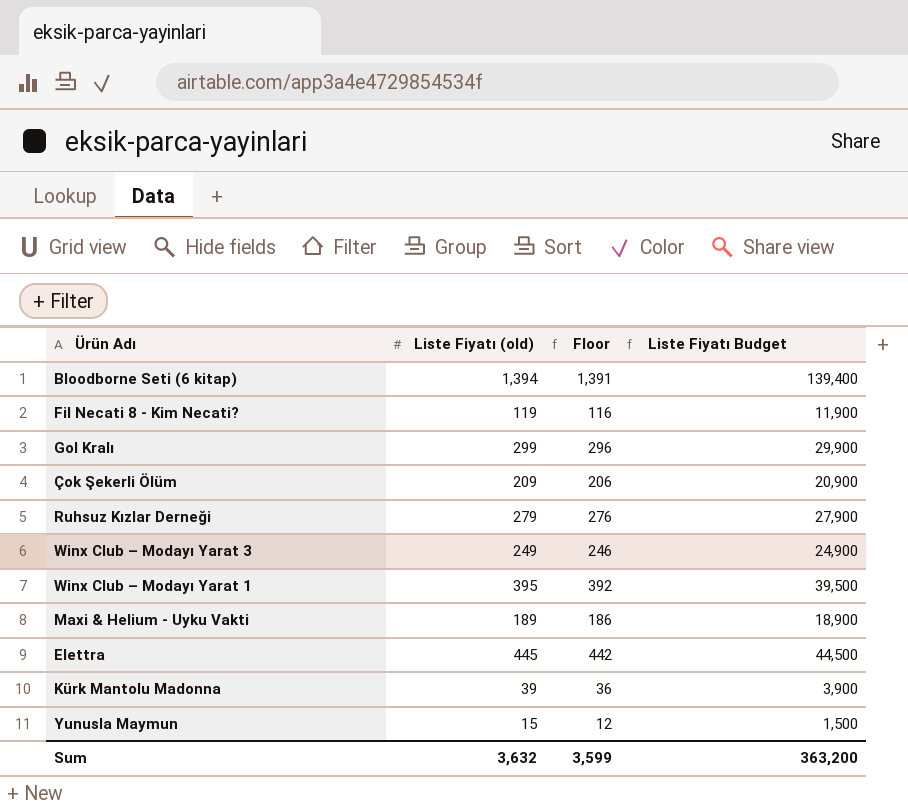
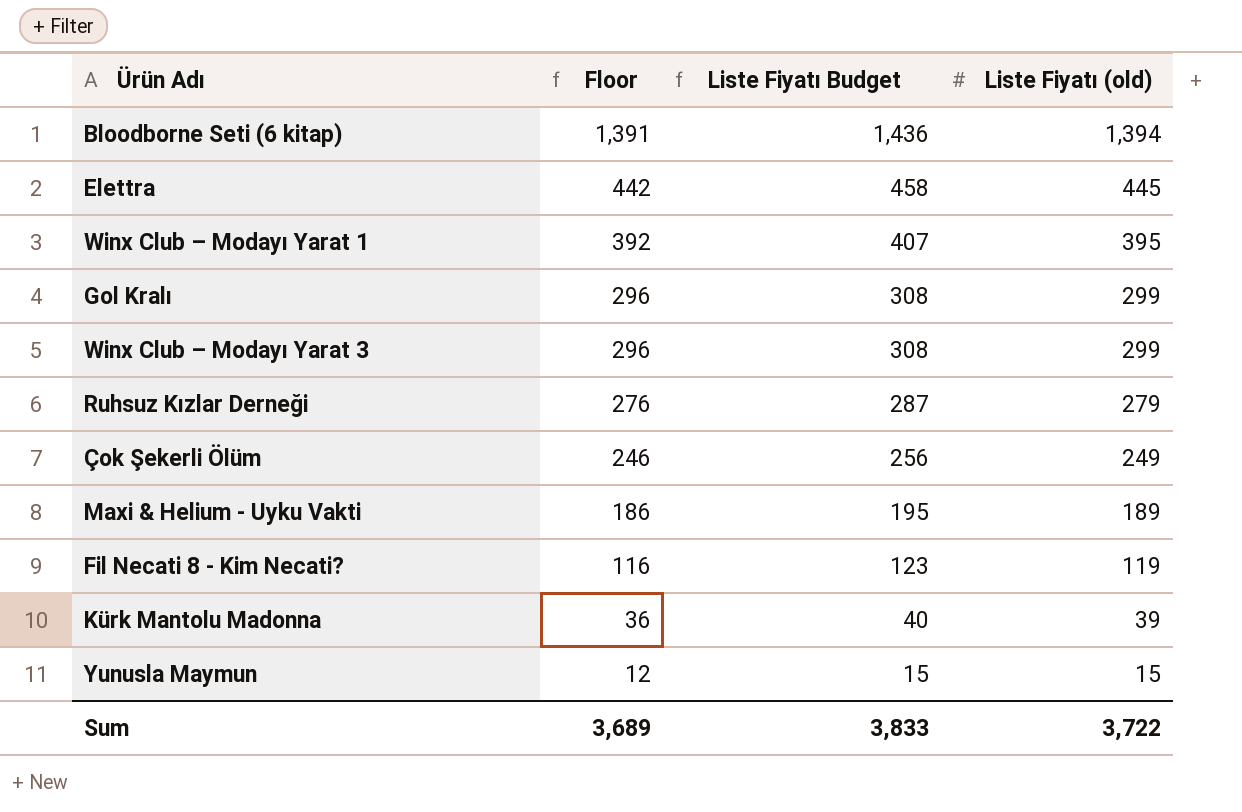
row order: none -> Floor descending
column Liste Fiyatı Budget | formula: [Liste Fiyatı (old)] * 100 -> [Liste Fiyatı (old)] * 1.03
column Liste Fiyatı (old) | position: 2 -> 4
Winx Club – Modayı Yarat 3 | Floor: 246 -> 296
Winx Club – Modayı Yarat 3 | Liste Fiyatı (old): 249 -> 299
Çok Şekerli Ölüm | Floor: 206 -> 246
Çok Şekerli Ölüm | Liste Fiyatı (old): 209 -> 249
Sum | Floor: 3,599 -> 3,689
Sum | Liste Fiyatı Budget: 363,200 -> 3,833
Sum | Liste Fiyatı (old): 3,632 -> 3,722

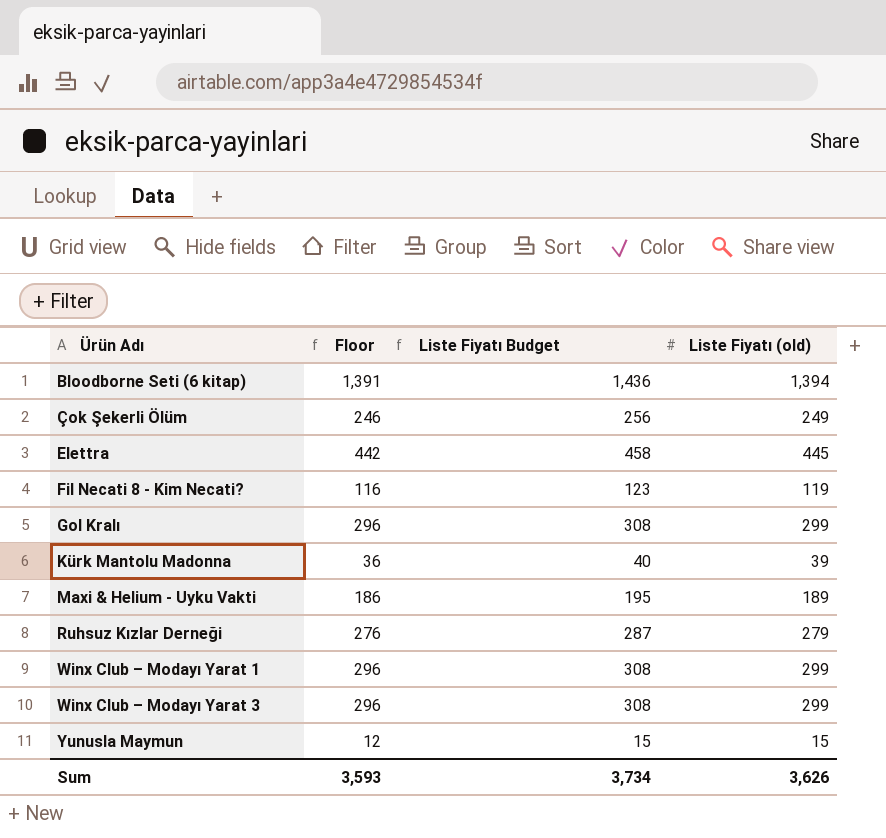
row order: Floor descending -> Ürün Adı ascending
Winx Club – Modayı Yarat 1 | Floor: 392 -> 296
Winx Club – Modayı Yarat 1 | Liste Fiyatı Budget: 407 -> 308
Winx Club – Modayı Yarat 1 | Liste Fiyatı (old): 395 -> 299
Sum | Floor: 3,689 -> 3,593
Sum | Liste Fiyatı Budget: 3,833 -> 3,734
Sum | Liste Fiyatı (old): 3,722 -> 3,626

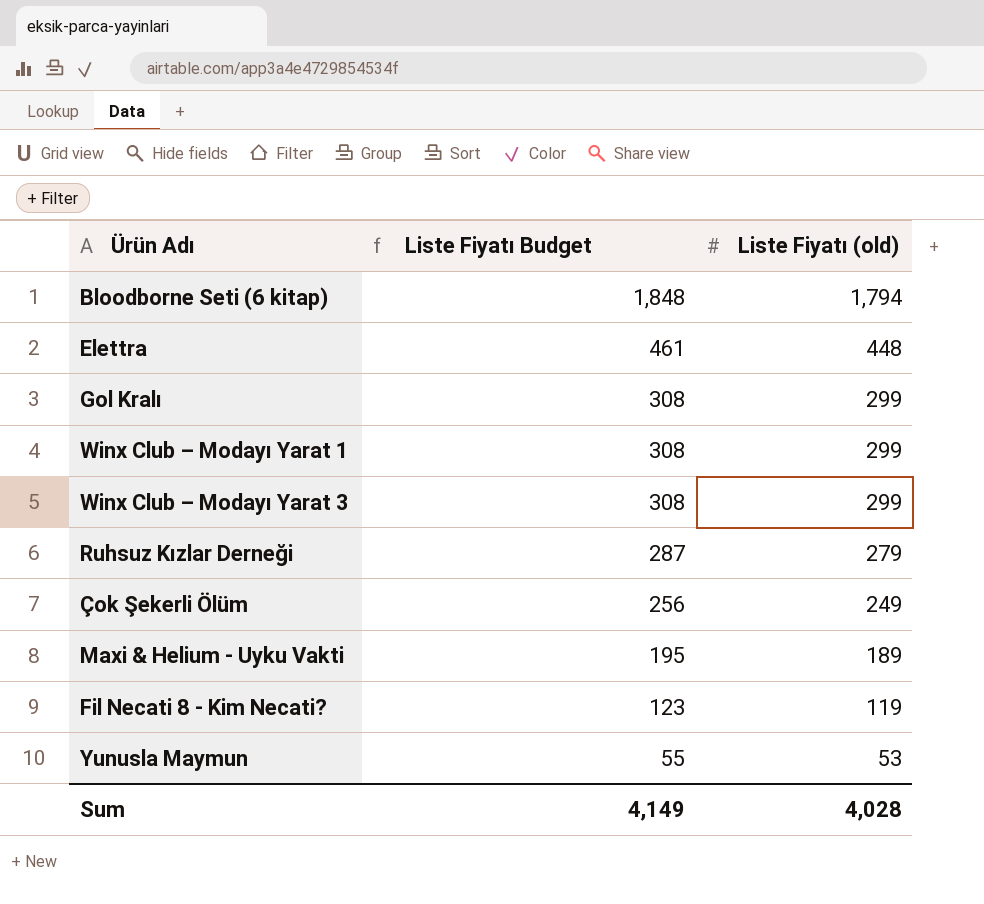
row order: Ürün Adı ascending -> Liste Fiyatı Budget descending
column Floor | formula: [Liste Fiyatı (old)] - 3 -> none
row Kürk Mantolu Madonna: 36 | 40 | 39 -> none
Bloodborne Seti (6 kitap) | Liste Fiyatı Budget: 1,436 -> 1,848
Bloodborne Seti (6 kitap) | Liste Fiyatı (old): 1,394 -> 1,794
Elettra | Liste Fiyatı Budget: 458 -> 461
Elettra | Liste Fiyatı (old): 445 -> 448
Yunusla Maymun | Liste Fiyatı Budget: 15 -> 55
Yunusla Maymun | Liste Fiyatı (old): 15 -> 53
Sum | Liste Fiyatı Budget: 3,734 -> 4,149
Sum | Liste Fiyatı (old): 3,626 -> 4,028

